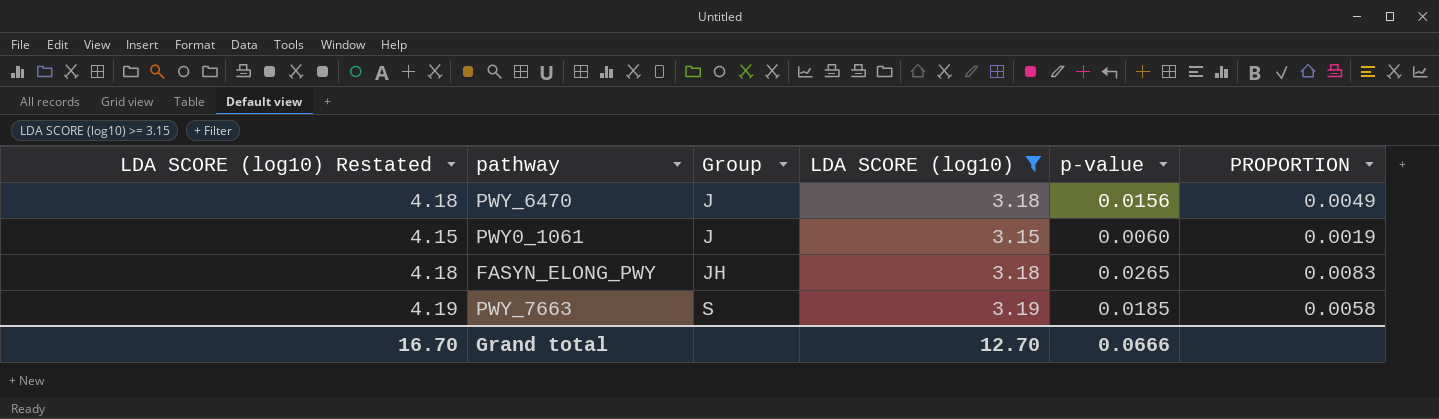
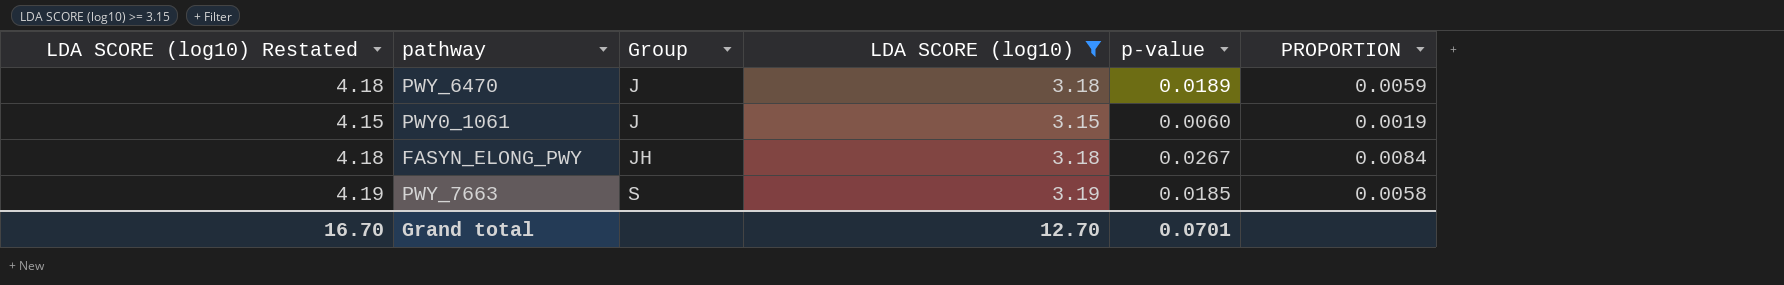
PWY_6470 | p-value: 0.0156 -> 0.0189
PWY_6470 | PROPORTION: 0.0049 -> 0.0059
FASYN_ELONG_PWY | p-value: 0.0265 -> 0.0267
FASYN_ELONG_PWY | PROPORTION: 0.0083 -> 0.0084
Grand total | p-value: 0.0666 -> 0.0701

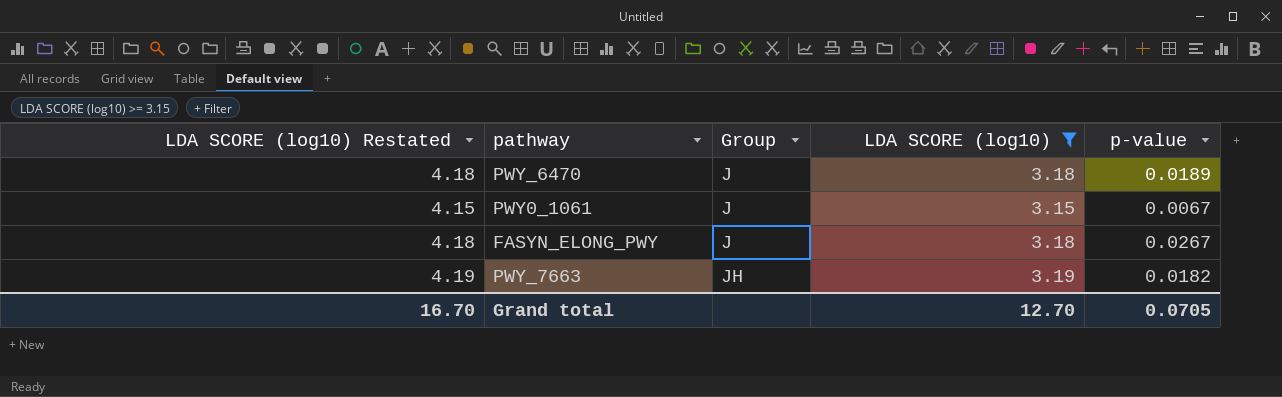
column PROPORTION | formula: [p-value] / [LDA SCORE (log10)] -> none
PWY0_1061 | p-value: 0.0060 -> 0.0067
FASYN_ELONG_PWY | Group: JH -> J
PWY_7663 | Group: S -> JH
PWY_7663 | p-value: 0.0185 -> 0.0182
Grand total | p-value: 0.0701 -> 0.0705

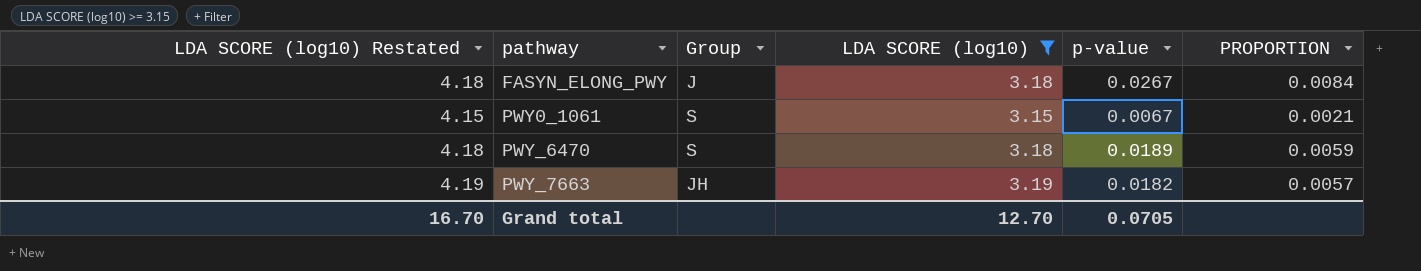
row order: Group ascending -> pathway ascending
column PROPORTION | formula: none -> [p-value] / [LDA SCORE (log10)]
PWY0_1061 | Group: J -> S
PWY_6470 | Group: J -> S

